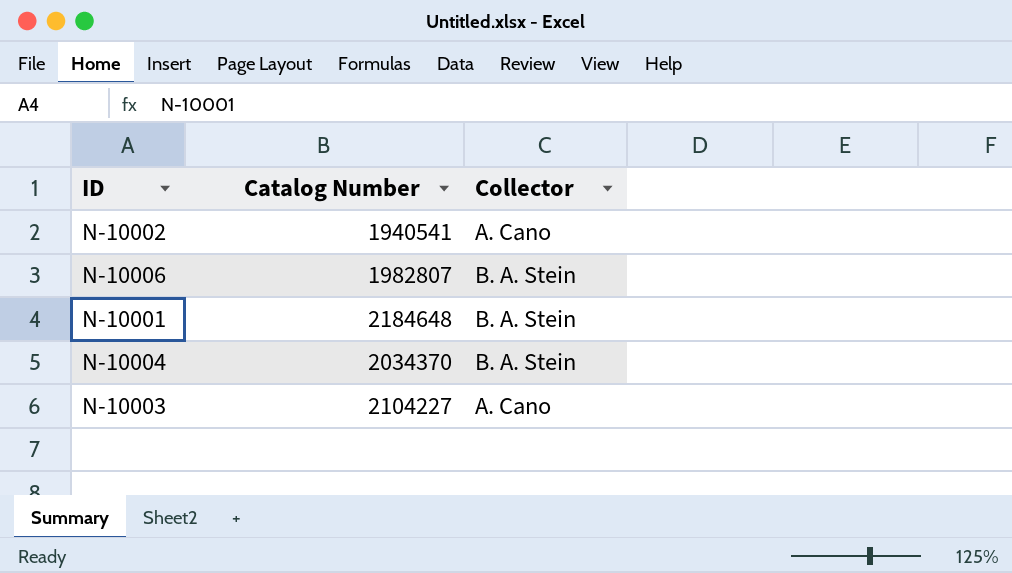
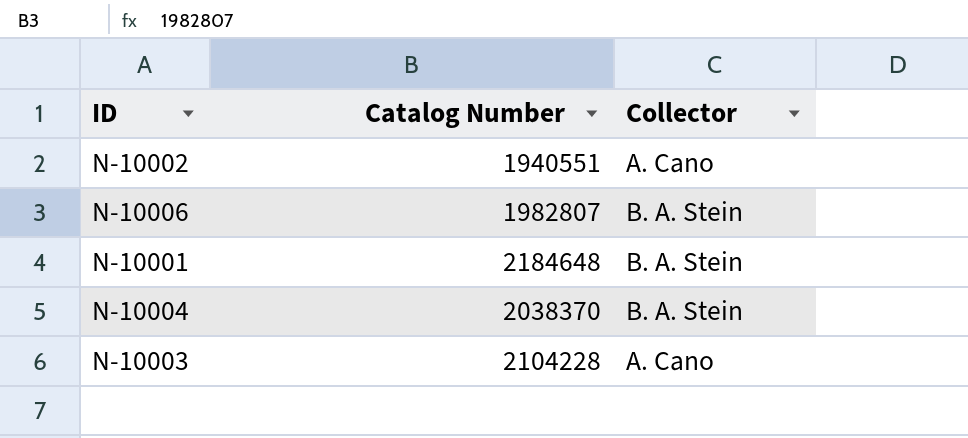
N-10002 | Catalog Number: 1940541 -> 1940551
N-10004 | Catalog Number: 2034370 -> 2038370
N-10003 | Catalog Number: 2104227 -> 2104228

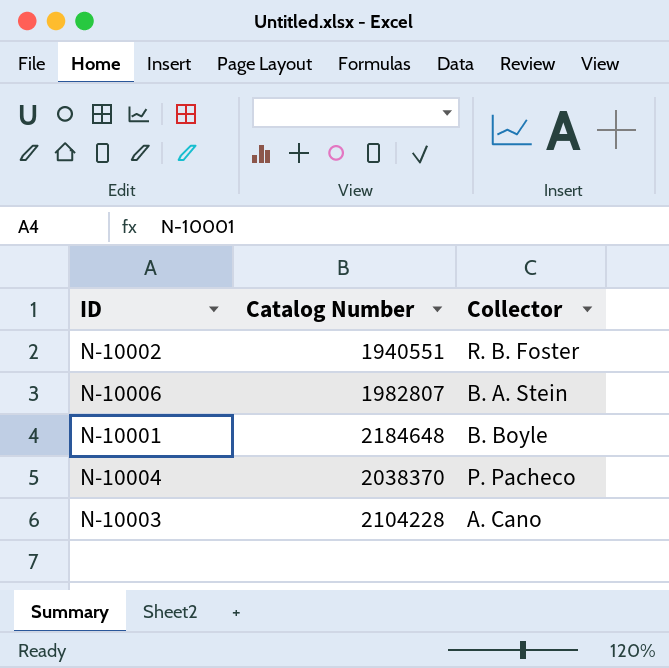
N-10002 | Collector: A. Cano -> R. B. Foster
N-10001 | Collector: B. A. Stein -> B. Boyle
N-10004 | Collector: B. A. Stein -> P. Pacheco

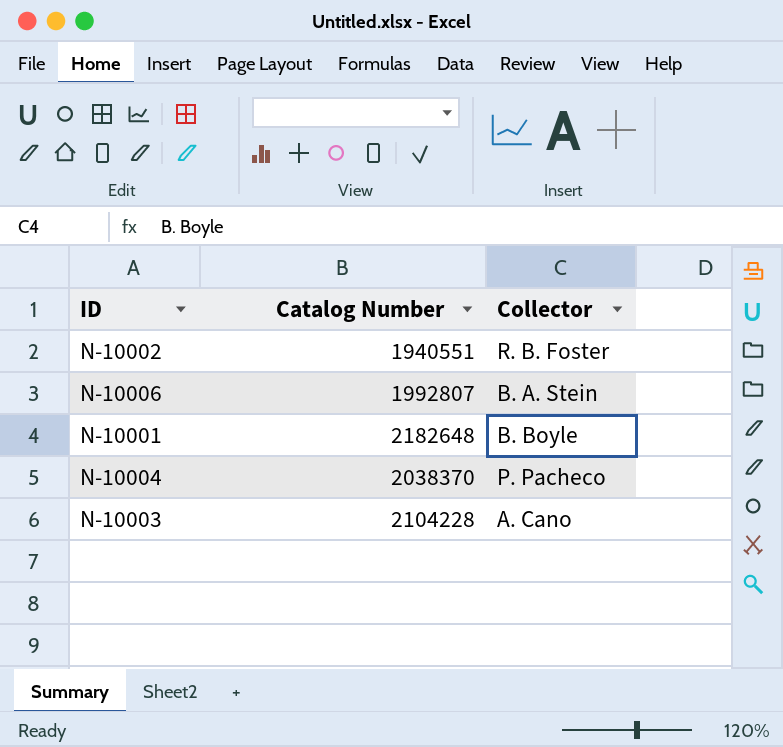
N-10006 | Catalog Number: 1982807 -> 1992807
N-10001 | Catalog Number: 2184648 -> 2182648

